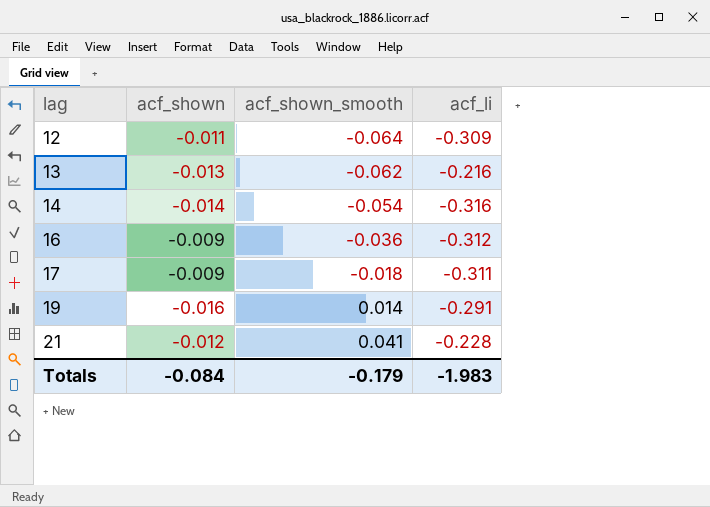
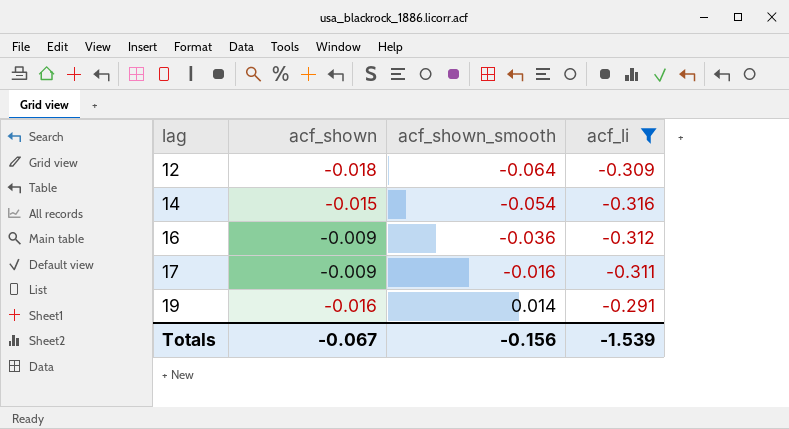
filter: none -> acf_li <= -0.291
12 | acf_shown: -0.011 -> -0.018
14 | acf_shown: -0.014 -> -0.015
17 | acf_shown_smooth: -0.018 -> -0.016
Totals | acf_shown: -0.084 -> -0.067
Totals | acf_shown_smooth: -0.179 -> -0.156
Totals | acf_li: -1.983 -> -1.539

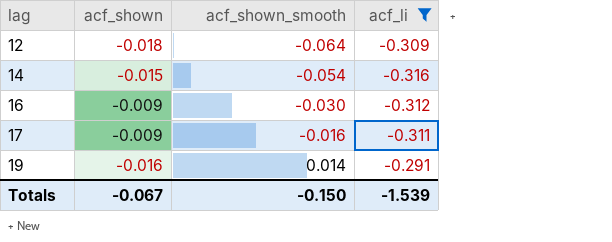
16 | acf_shown_smooth: -0.036 -> -0.030
Totals | acf_shown_smooth: -0.156 -> -0.150

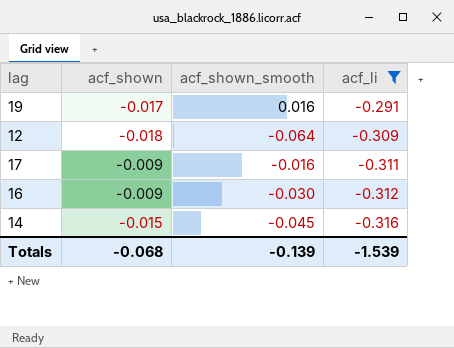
row order: lag ascending -> acf_li descending
19 | acf_shown: -0.016 -> -0.017
19 | acf_shown_smooth: 0.014 -> 0.016
14 | acf_shown_smooth: -0.054 -> -0.045
Totals | acf_shown: -0.067 -> -0.068
Totals | acf_shown_smooth: -0.150 -> -0.139

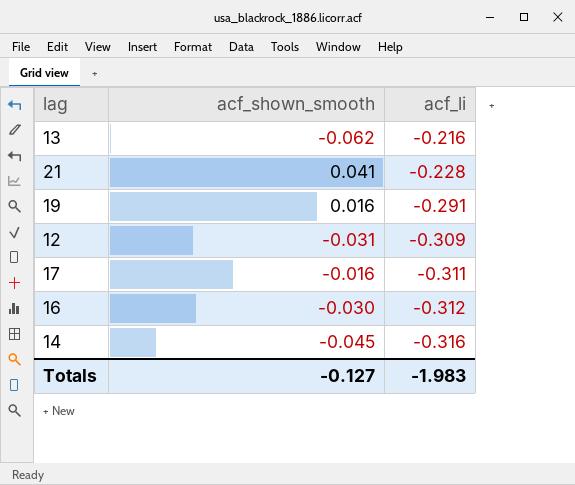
filter: acf_li <= -0.291 -> none
column acf_shown | position: 2 -> none
12 | acf_shown_smooth: -0.064 -> -0.031
Totals | acf_shown_smooth: -0.139 -> -0.127
Totals | acf_li: -1.539 -> -1.983

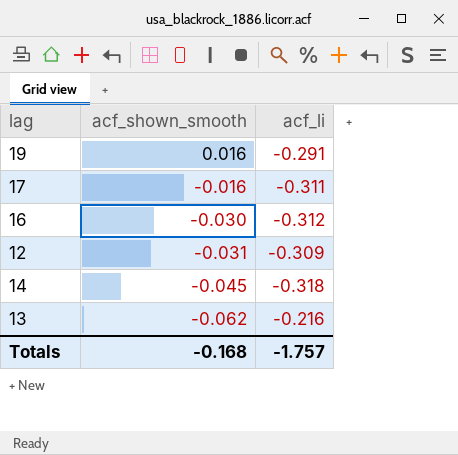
row order: acf_li descending -> acf_shown_smooth descending
row 21: 0.041 | -0.228 -> none
14 | acf_li: -0.316 -> -0.318
Totals | acf_shown_smooth: -0.127 -> -0.168
Totals | acf_li: -1.983 -> -1.757

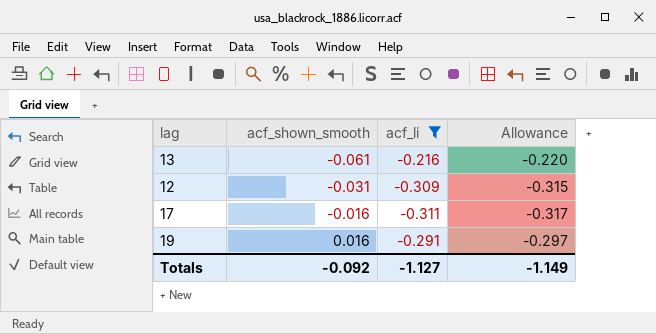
filter: none -> acf_li >= -0.311
row order: acf_shown_smooth descending -> acf_shown_smooth ascending
column Allowance | formula: none -> [acf_li] * 1.02
13 | acf_shown_smooth: -0.062 -> -0.061
Totals | acf_shown_smooth: -0.168 -> -0.092
Totals | acf_li: -1.757 -> -1.127

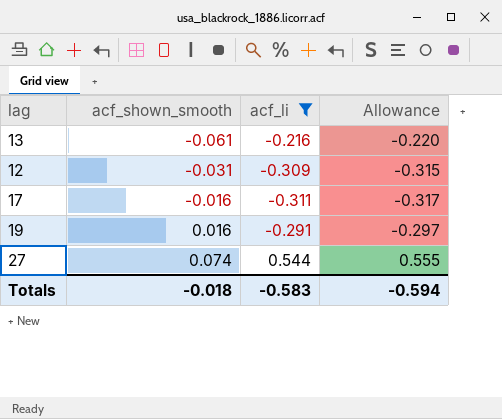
row 27: none -> 0.074 | 0.544 | 0.555
Totals | acf_shown_smooth: -0.092 -> -0.018
Totals | acf_li: -1.127 -> -0.583
Totals | Allowance: -1.149 -> -0.594

